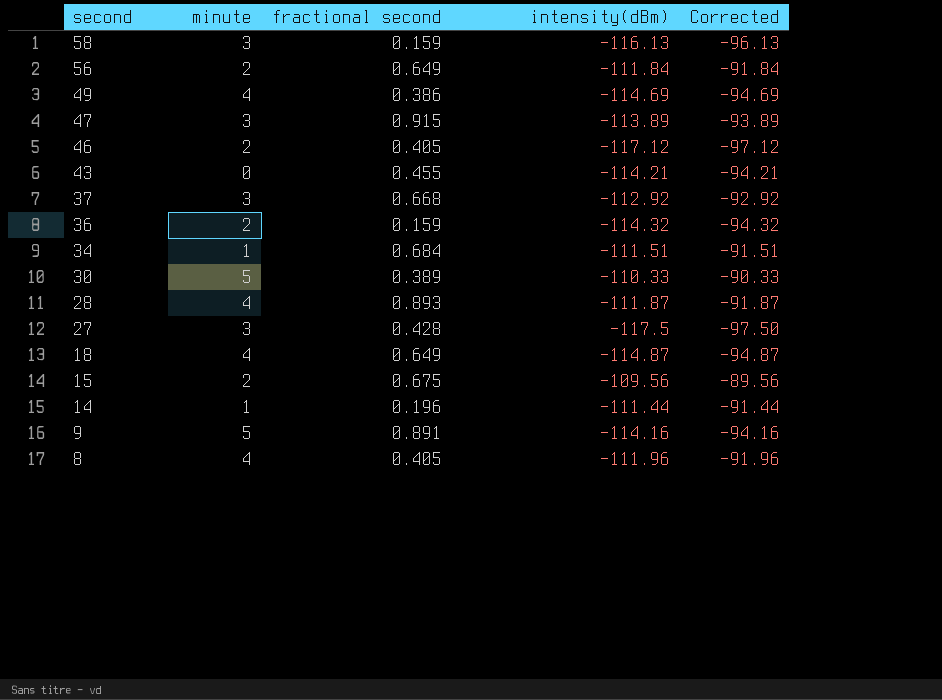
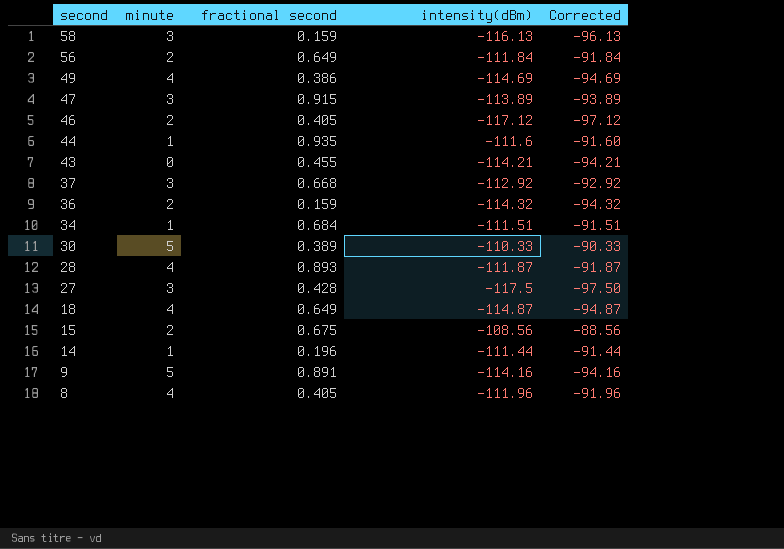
row 44: none -> 1 | 0.935 | -111.6 | -91.60
15 | intensity(dBm): -109.56 -> -108.56
15 | Corrected: -89.56 -> -88.56

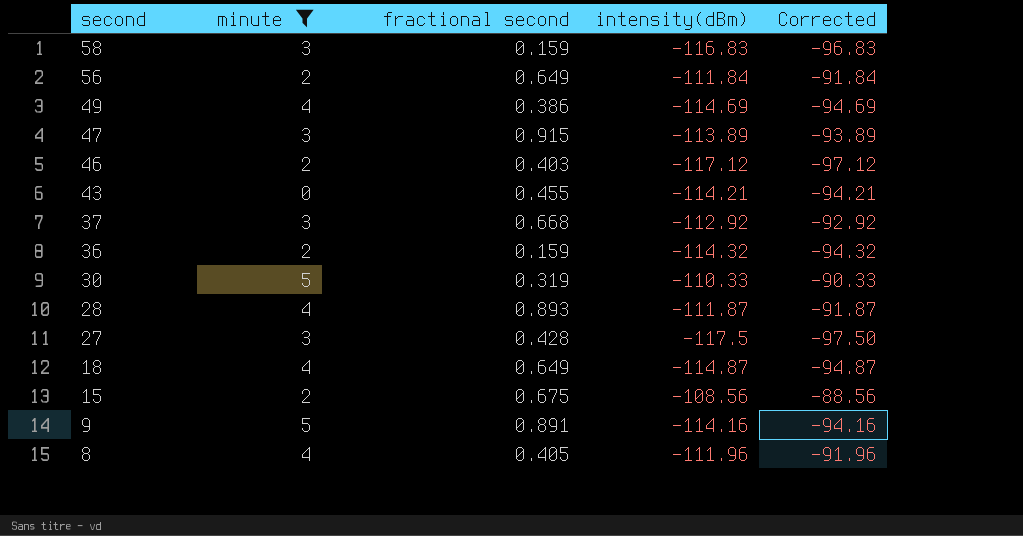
filter: none -> minute != 1
58 | intensity(dBm): -116.13 -> -116.83
58 | Corrected: -96.13 -> -96.83
46 | fractional second: 0.405 -> 0.403
30 | fractional second: 0.389 -> 0.319

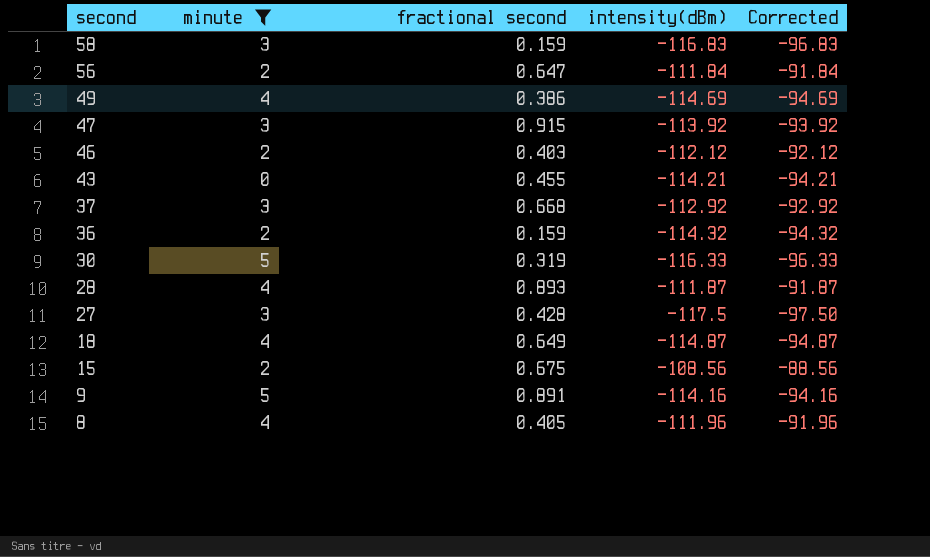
56 | fractional second: 0.649 -> 0.647
47 | intensity(dBm): -113.89 -> -113.92
47 | Corrected: -93.89 -> -93.92
46 | intensity(dBm): -117.12 -> -112.12
46 | Corrected: -97.12 -> -92.12
30 | intensity(dBm): -110.33 -> -116.33
30 | Corrected: -90.33 -> -96.33

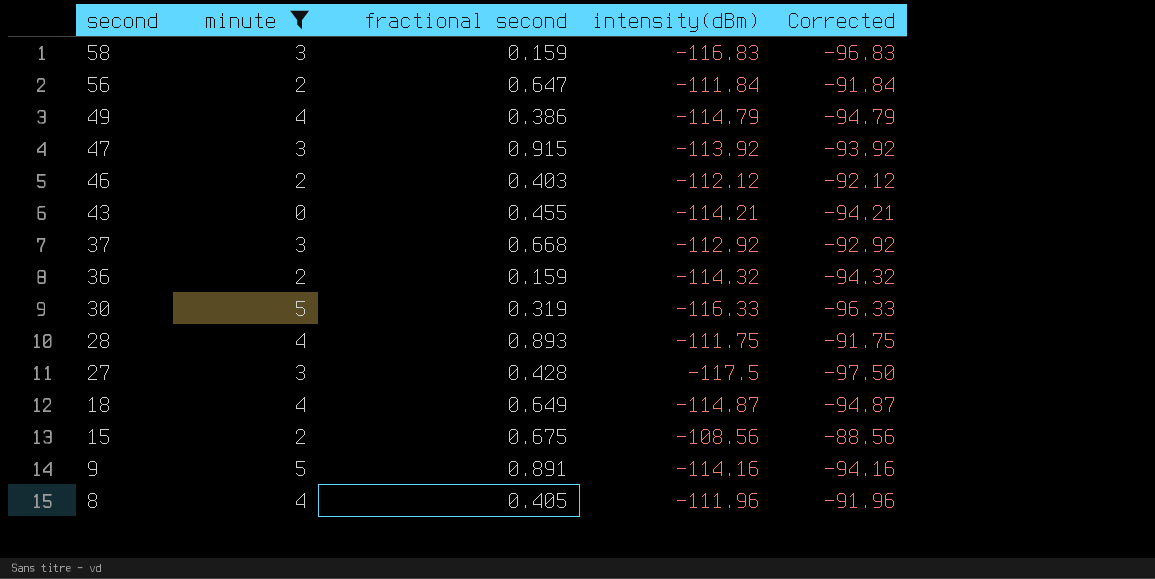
49 | intensity(dBm): -114.69 -> -114.79
49 | Corrected: -94.69 -> -94.79
28 | intensity(dBm): -111.87 -> -111.75
28 | Corrected: -91.87 -> -91.75

